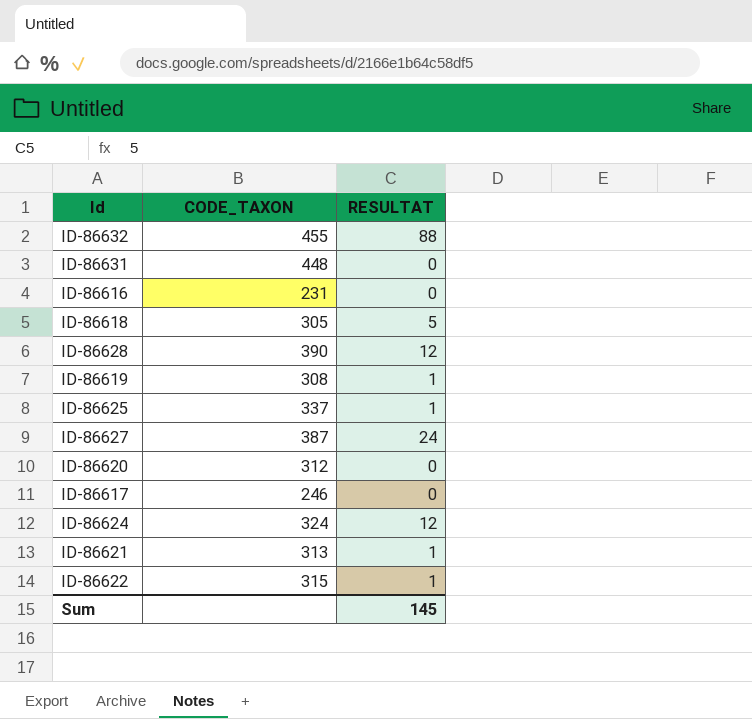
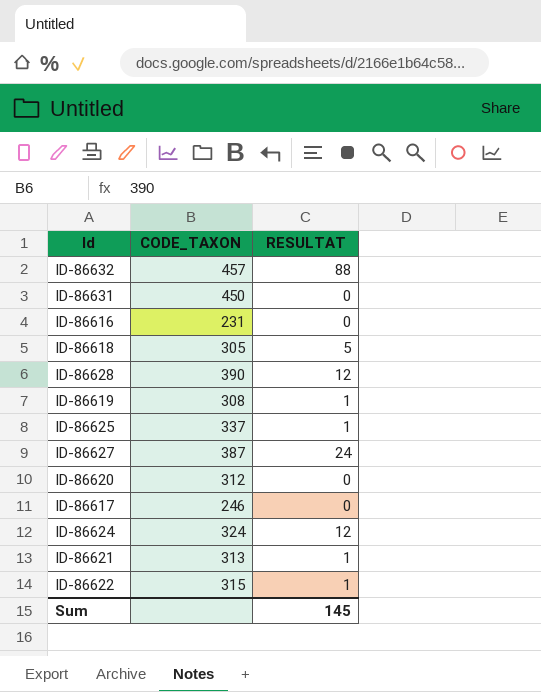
ID-86632 | CODE_TAXON: 455 -> 457
ID-86631 | CODE_TAXON: 448 -> 450

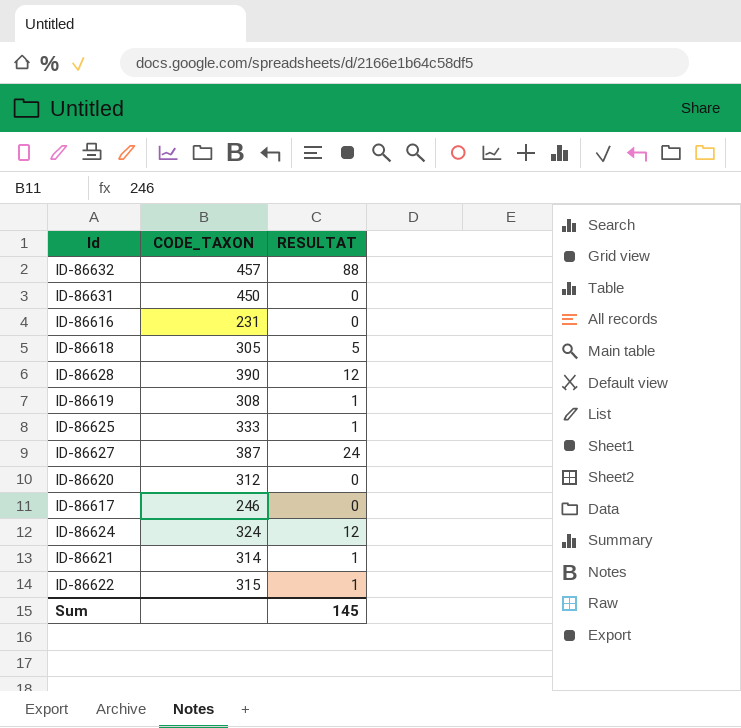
ID-86625 | CODE_TAXON: 337 -> 333
ID-86621 | CODE_TAXON: 313 -> 314

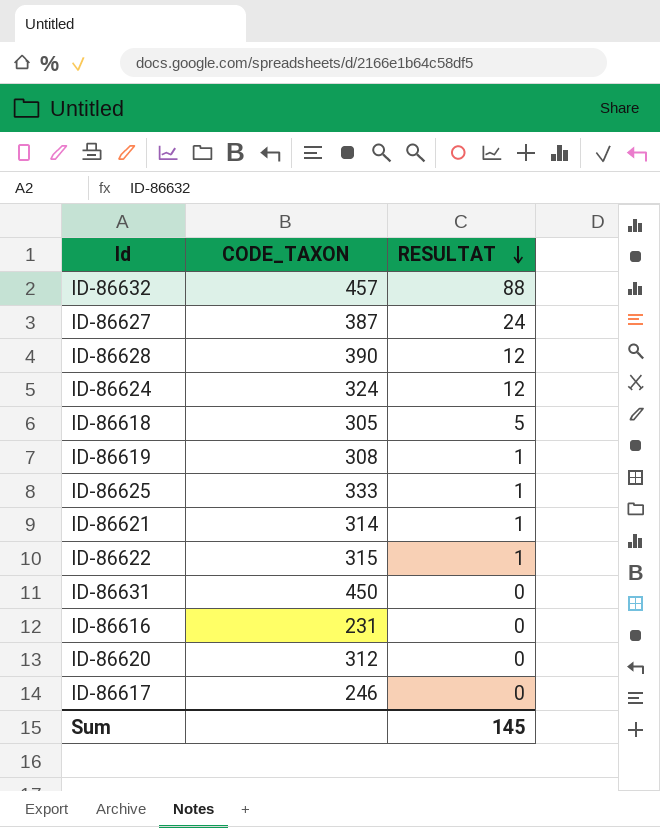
row order: none -> RESULTAT descending

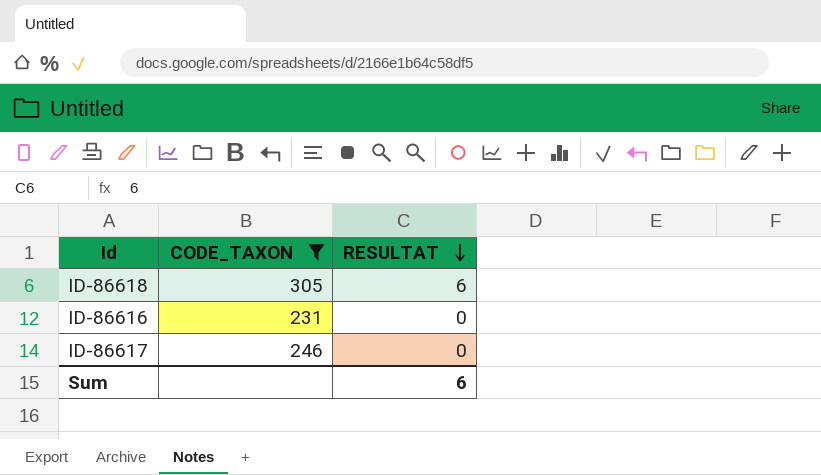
filter: none -> CODE_TAXON <= 305
ID-86618 | RESULTAT: 5 -> 6
Sum | RESULTAT: 145 -> 6

